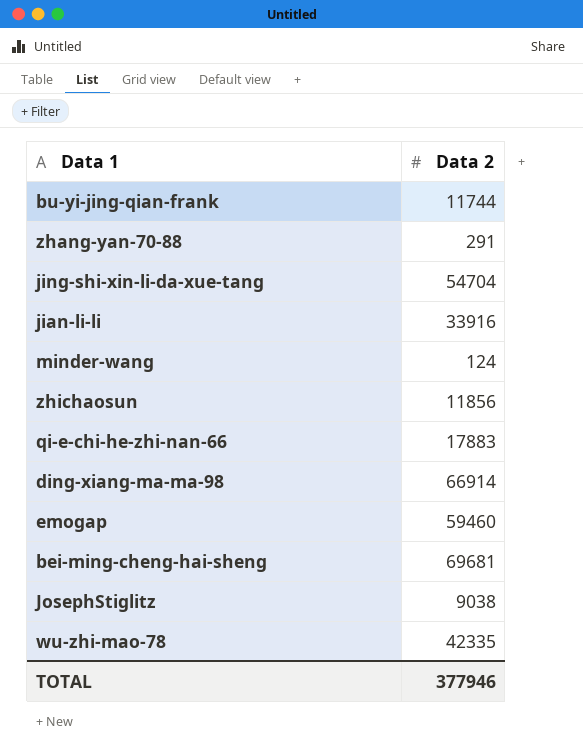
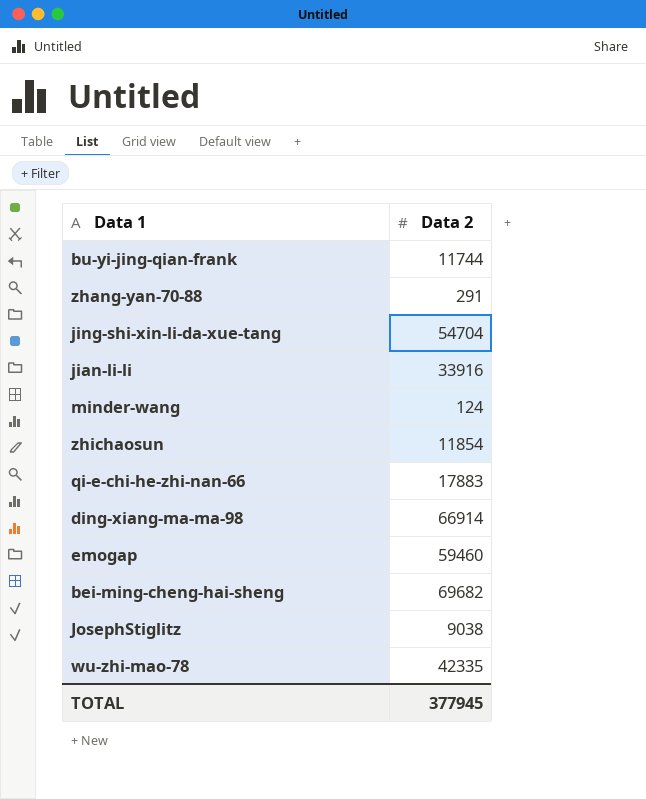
zhichaosun | Data 2: 11856 -> 11854
bei-ming-cheng-hai-sheng | Data 2: 69681 -> 69682
TOTAL | Data 2: 377946 -> 377945

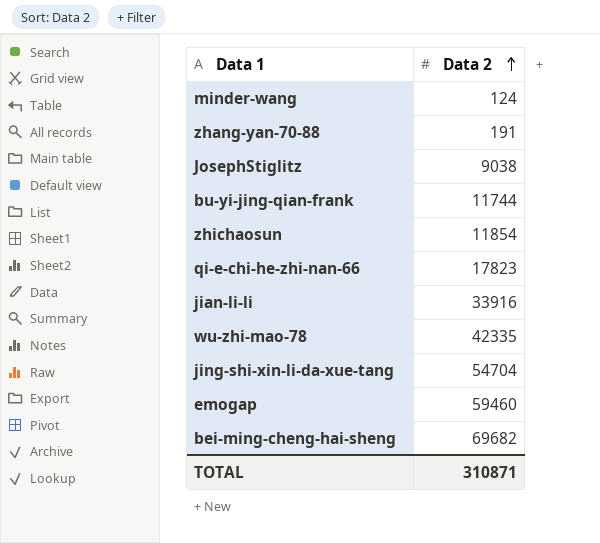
row order: none -> Data 2 ascending
row ding-xiang-ma-ma-98: 66914 -> none
zhang-yan-70-88 | Data 2: 291 -> 191
qi-e-chi-he-zhi-nan-66 | Data 2: 17883 -> 17823
TOTAL | Data 2: 377945 -> 310871

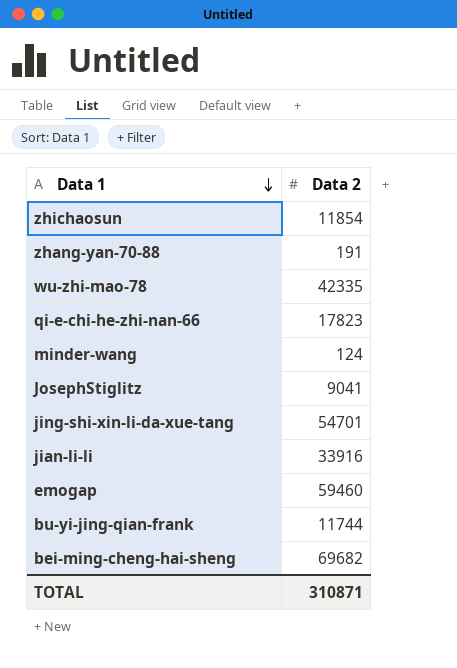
row order: Data 2 ascending -> Data 1 descending
JosephStiglitz | Data 2: 9038 -> 9041
jing-shi-xin-li-da-xue-tang | Data 2: 54704 -> 54701

